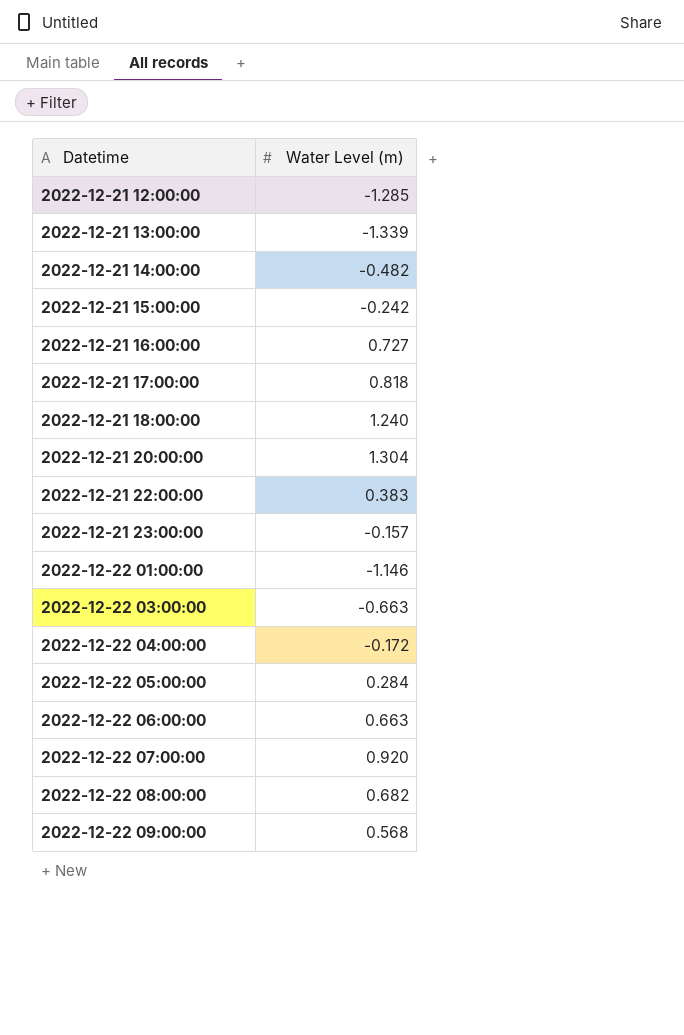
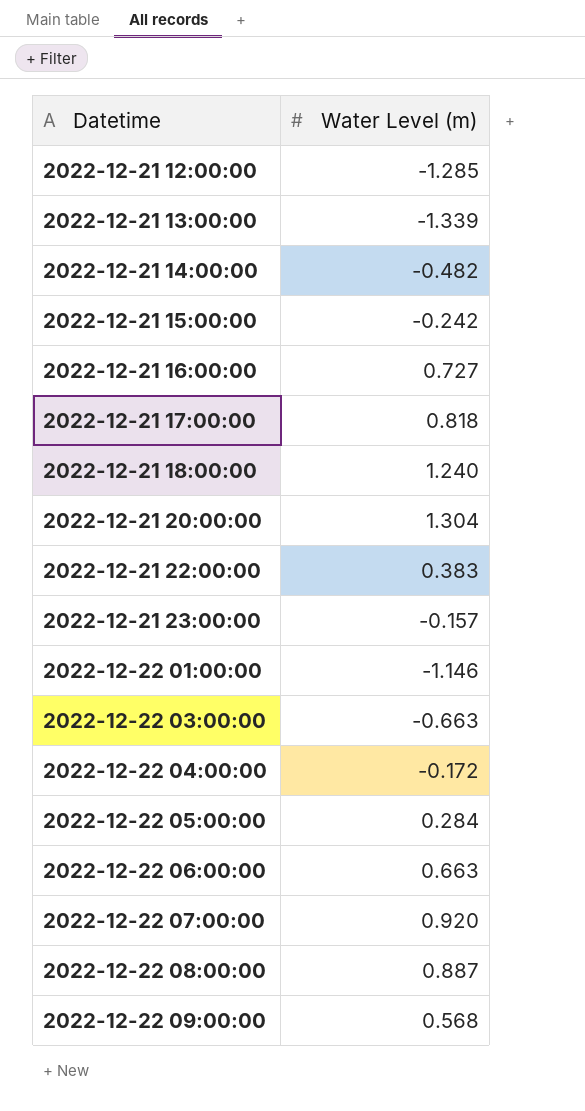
2022-12-22 08:00:00 | Water Level (m): 0.682 -> 0.887

